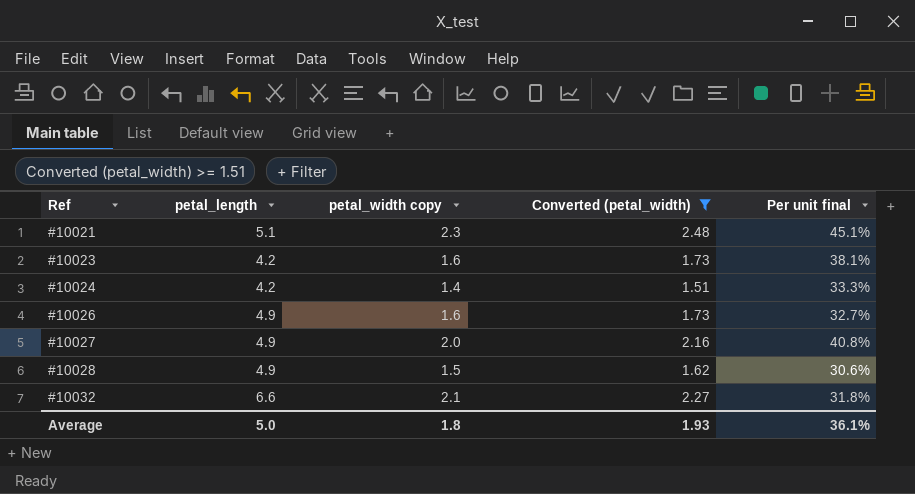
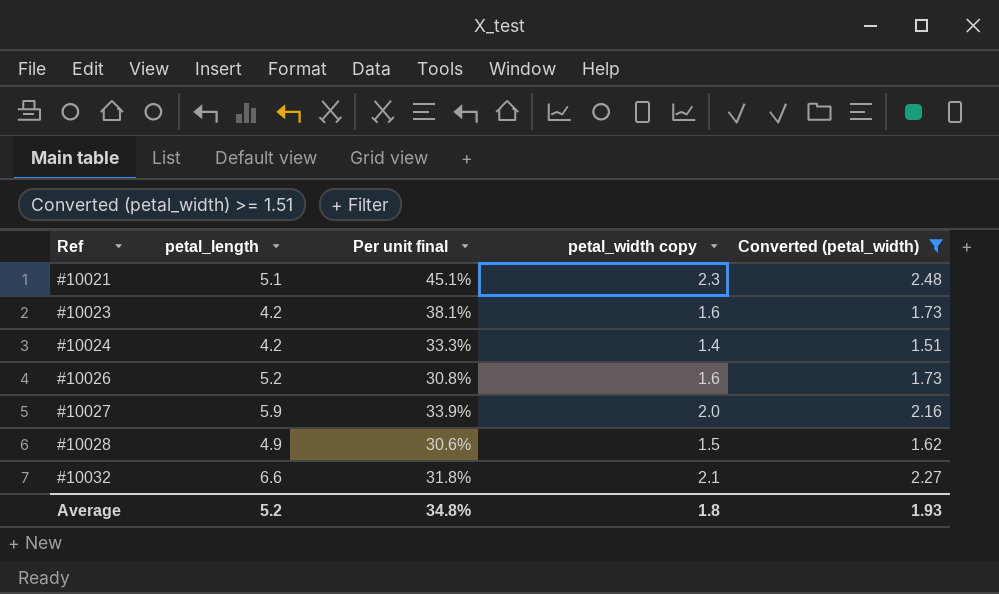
column Per unit final | position: 5 -> 3
#10026 | petal_length: 4.9 -> 5.2
#10026 | Per unit final: 32.7% -> 30.8%
#10027 | petal_length: 4.9 -> 5.9
#10027 | Per unit final: 40.8% -> 33.9%
Average | petal_length: 5.0 -> 5.2
Average | Per unit final: 36.1% -> 34.8%

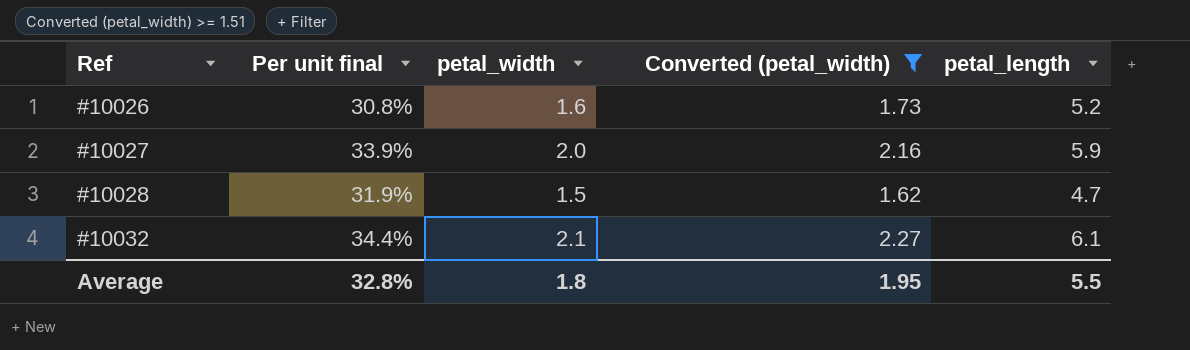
column name: petal_width copy -> petal_width
column petal_length | position: 2 -> 5
row #10021: 5.1 | 45.1% | 2.3 | 2.48 -> none
row #10023: 4.2 | 38.1% | 1.6 | 1.73 -> none
row #10024: 4.2 | 33.3% | 1.4 | 1.51 -> none
#10028 | Per unit final: 30.6% -> 31.9%
#10028 | petal_length: 4.9 -> 4.7
#10032 | Per unit final: 31.8% -> 34.4%
#10032 | petal_length: 6.6 -> 6.1
Average | Per unit final: 34.8% -> 32.8%
Average | Converted (petal_width): 1.93 -> 1.95
Average | petal_length: 5.2 -> 5.5

